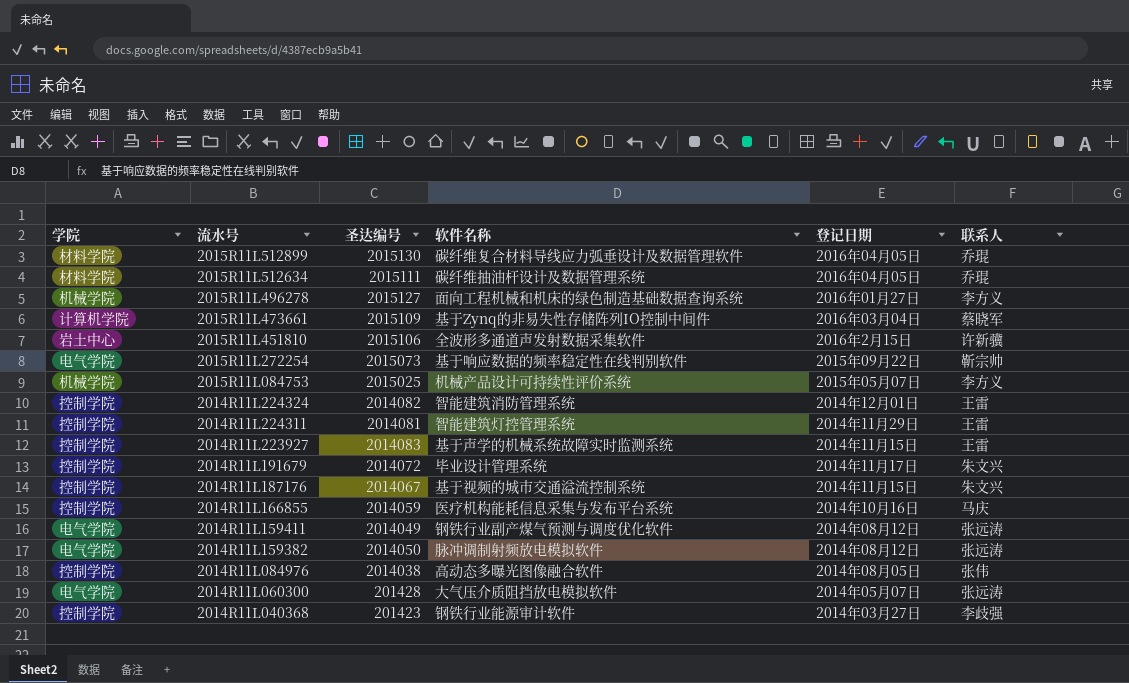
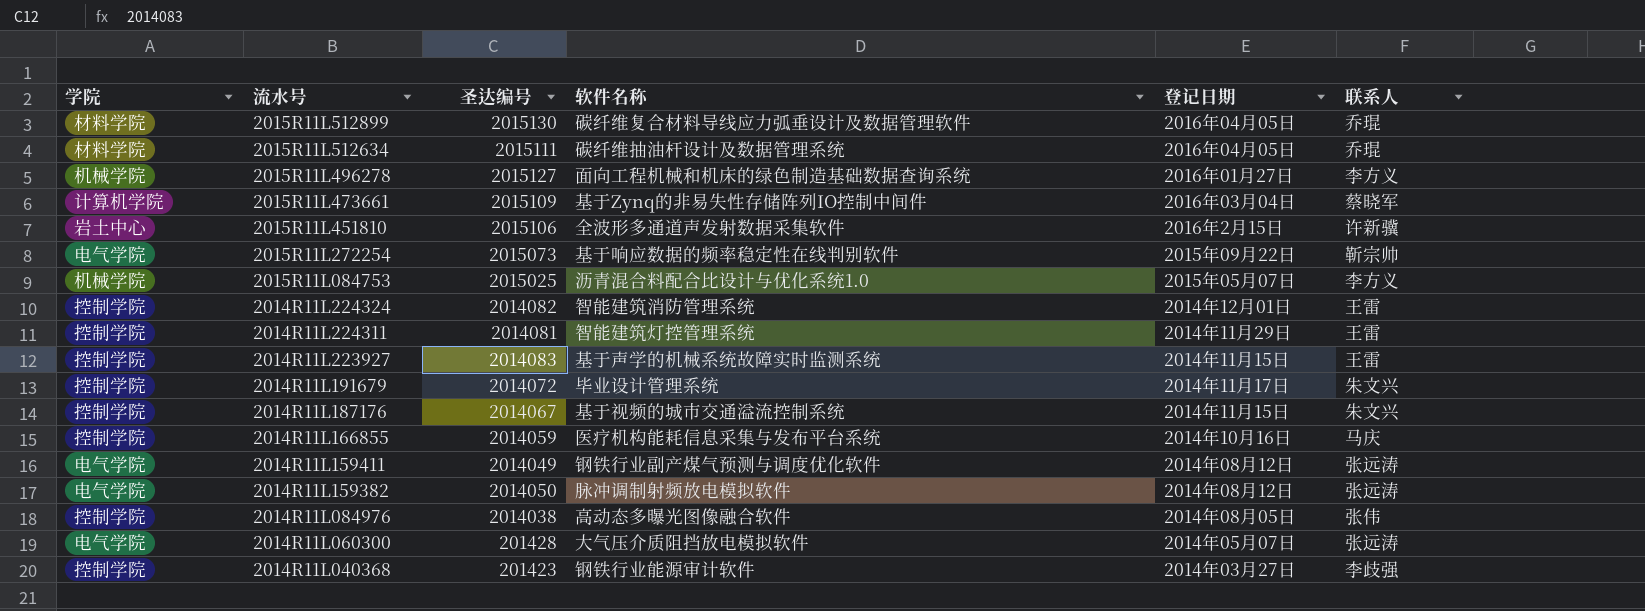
2015R11L084753 | 软件名称: 机械产品设计可持续性评价系统 -> 沥青混合料配合比设计与优化系统1.0

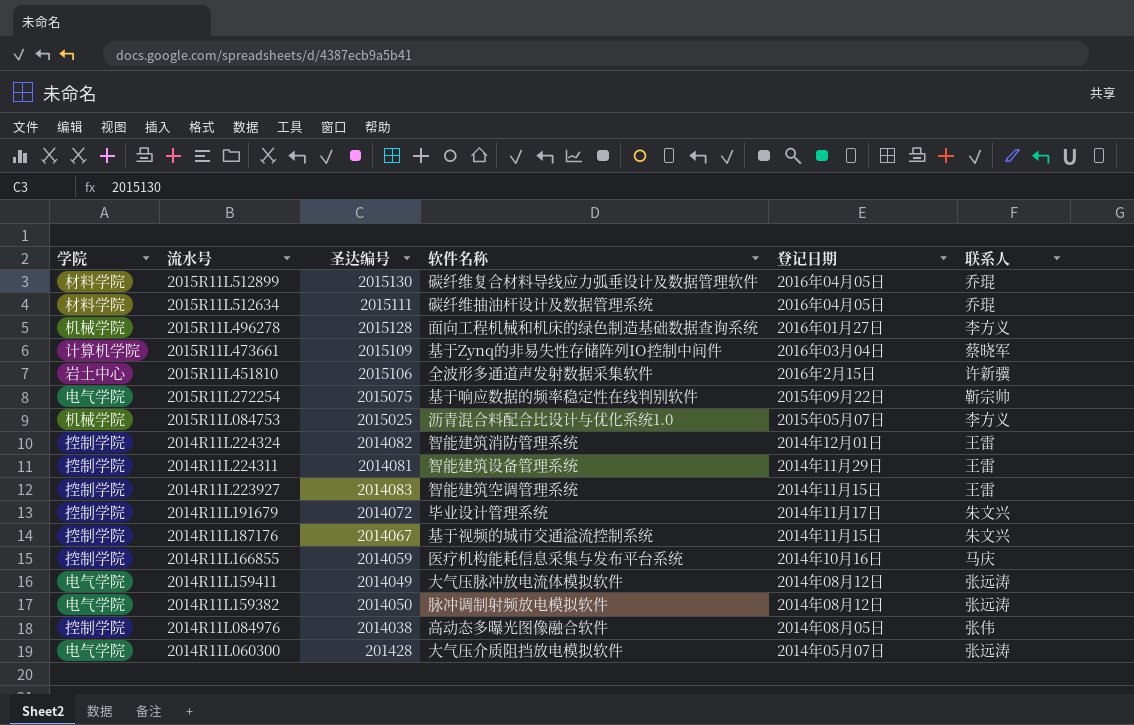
row 2014R11L040368: 控制学院 | 201423 | 钢铁行业能源审计软件 | 2014年03月27日 | 李歧强 -> none
2015R11L496278 | 圣达编号: 2015127 -> 2015128
2015R11L272254 | 圣达编号: 2015073 -> 2015075
2014R11L224311 | 软件名称: 智能建筑灯控管理系统 -> 智能建筑设备管理系统
2014R11L223927 | 软件名称: 基于声学的机械系统故障实时监测系统 -> 智能建筑空调管理系统
2014R11L159411 | 软件名称: 钢铁行业副产煤气预测与调度优化软件 -> 大气压脉冲放电流体模拟软件

